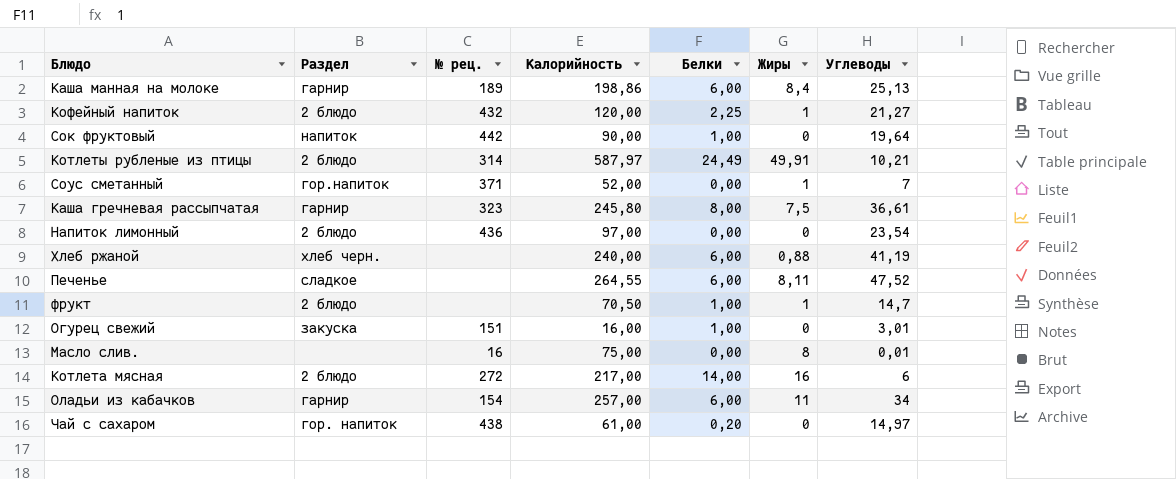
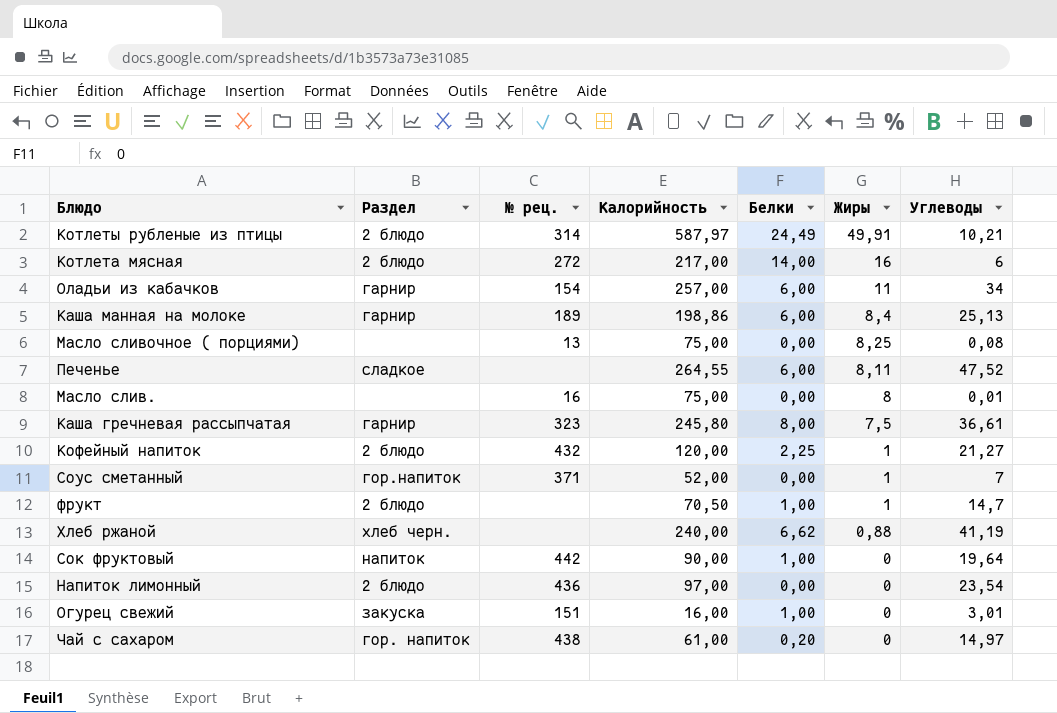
row order: none -> Жиры descending
row Масло сливочное ( порциями): none -> none | 13 | 75,00 | 0,00 | 8,25 | 0,08
Хлеб ржаной | Белки: 6,00 -> 6,62

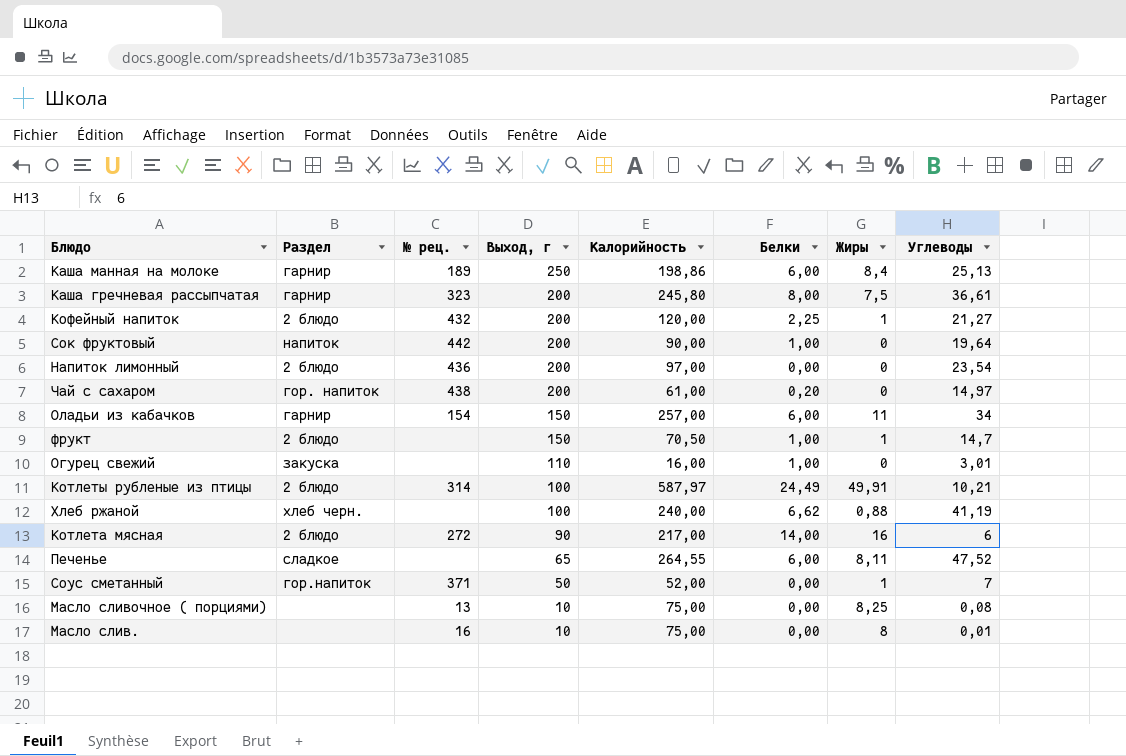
row order: Жиры descending -> Выход, г descending
column Выход, г | position: none -> 4
Огурец свежий | № рец.: 151 -> none

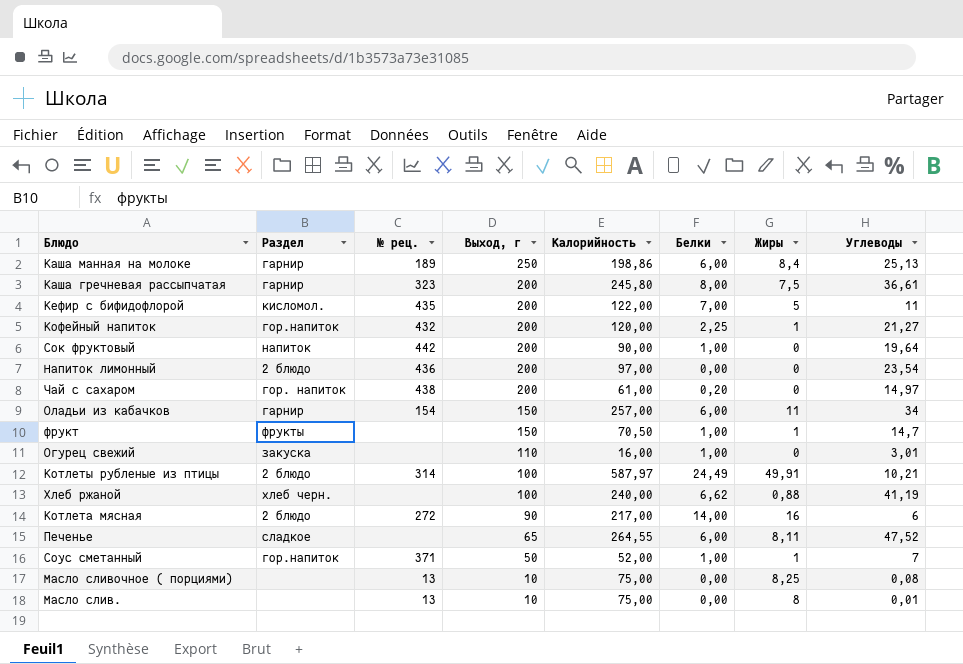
row Кефир с бифидофлорой: none -> кисломол. | 435 | 200 | 122,00 | 7,00 | 5 | 11
Кофейный напиток | Раздел: 2 блюдо -> гор.напиток
фрукт | Раздел: 2 блюдо -> фрукты
Соус сметанный | Белки: 0,00 -> 1,00
Масло слив. | № рец.: 16 -> 13

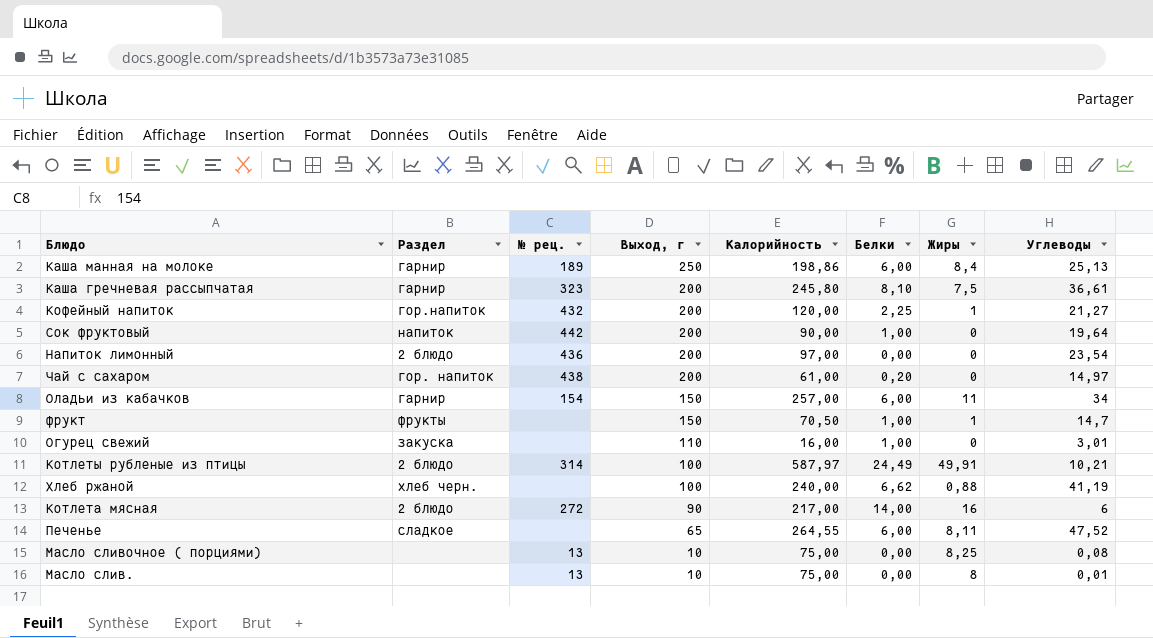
row Кефир с бифидофлорой: кисломол. | 435 | 200 | 122,00 | 7,00 | 5 | 11 -> none
row Соус сметанный: гор.напиток | 371 | 50 | 52,00 | 1,00 | 1 | 7 -> none
Каша гречневая рассыпчатая | Белки: 8,00 -> 8,10

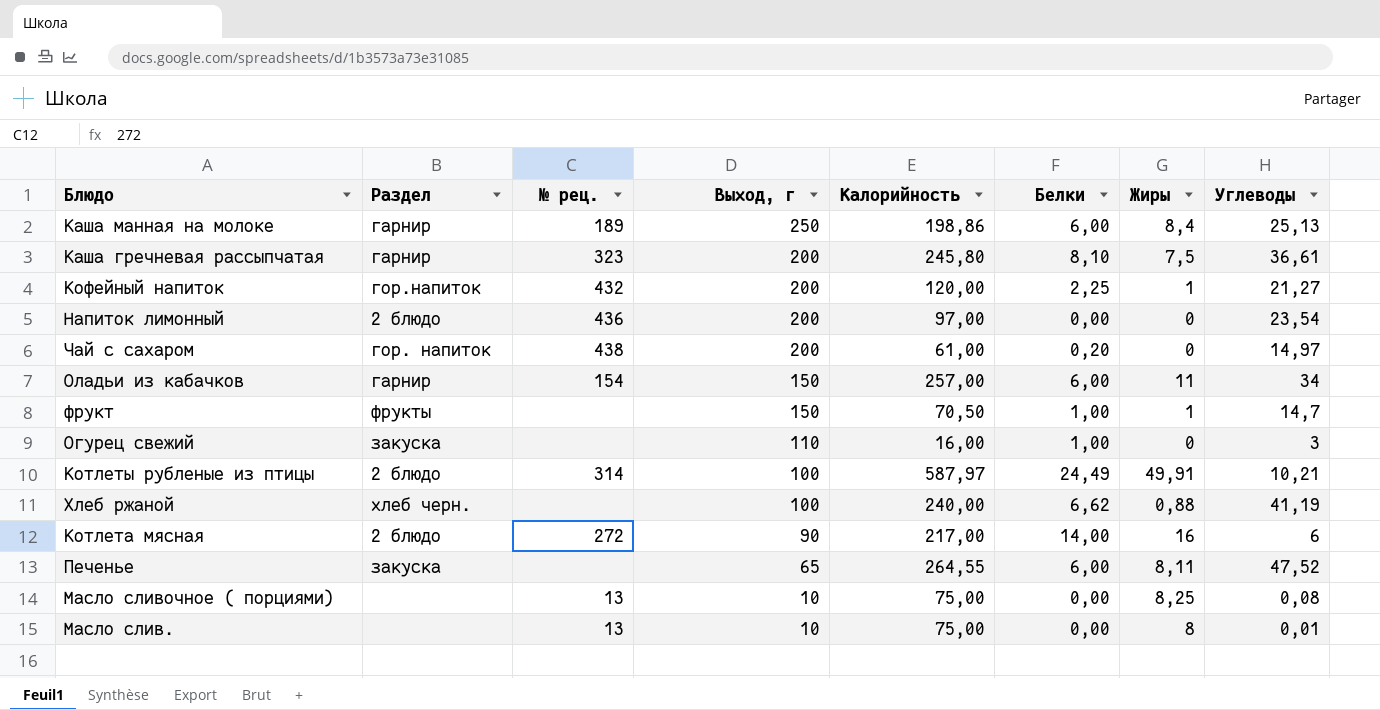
row Сок фруктовый: напиток | 442 | 200 | 90,00 | 1,00 | 0 | 19,64 -> none
Огурец свежий | Углеводы: 3,01 -> 3
Печенье | Раздел: сладкое -> закуска

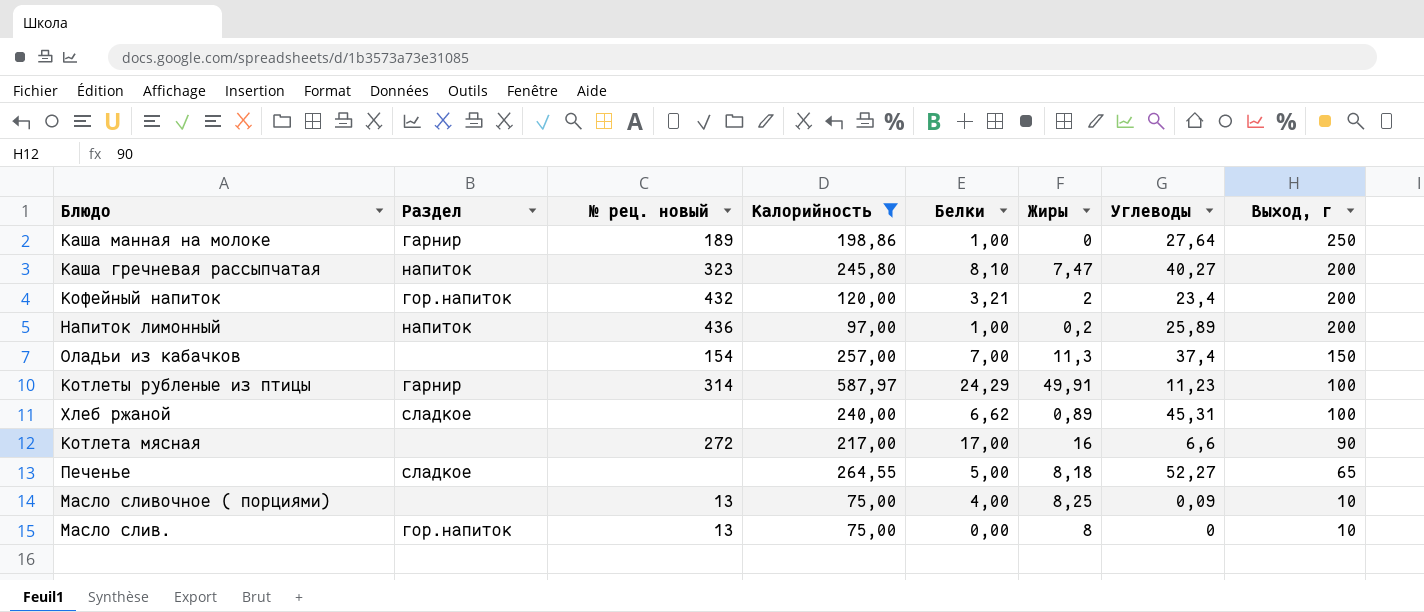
filter: none -> Калорийность >= 75,00
column name: № рец. -> № рец. новый
column Выход, г | position: 4 -> 8
Каша манная на молоке | Белки: 6,00 -> 1,00
Каша манная на молоке | Жиры: 8,4 -> 0
Каша манная на молоке | Углеводы: 25,13 -> 27,64
Каша гречневая рассыпчатая | Раздел: гарнир -> напиток
Каша гречневая рассыпчатая | Жиры: 7,5 -> 7,47
Каша гречневая рассыпчатая | Углеводы: 36,61 -> 40,27
Кофейный напиток | Белки: 2,25 -> 3,21
Кофейный напиток | Жиры: 1 -> 2
Кофейный напиток | Углеводы: 21,27 -> 23,4
Напиток лимонный | Раздел: 2 блюдо -> напиток
Напиток лимонный | Белки: 0,00 -> 1,00
Напиток лимонный | Жиры: 0 -> 0,2
Напиток лимонный | Углеводы: 23,54 -> 25,89
Оладьи из кабачков | Раздел: гарнир -> none
Оладьи из кабачков | Белки: 6,00 -> 7,00
Оладьи из кабачков | Жиры: 11 -> 11,3
Оладьи из кабачков | Углеводы: 34 -> 37,4
Котлеты рубленые из птицы | Раздел: 2 блюдо -> гарнир
Котлеты рубленые из птицы | Белки: 24,49 -> 24,29
Котлеты рубленые из птицы | Углеводы: 10,21 -> 11,23
Хлеб ржаной | Раздел: хлеб черн. -> сладкое
Хлеб ржаной | Жиры: 0,88 -> 0,89
Хлеб ржаной | Углеводы: 41,19 -> 45,31
Котлета мясная | Раздел: 2 блюдо -> none
Котлета мясная | Белки: 14,00 -> 17,00
Котлета мясная | Углеводы: 6 -> 6,6
Печенье | Раздел: закуска -> сладкое
Печенье | Белки: 6,00 -> 5,00
Печенье | Жиры: 8,11 -> 8,18
Печенье | Углеводы: 47,52 -> 52,27
Масло сливочное ( порциями) | Белки: 0,00 -> 4,00
Масло сливочное ( порциями) | Углеводы: 0,08 -> 0,09
Масло слив. | Раздел: none -> гор.напиток
Масло слив. | Углеводы: 0,01 -> 0

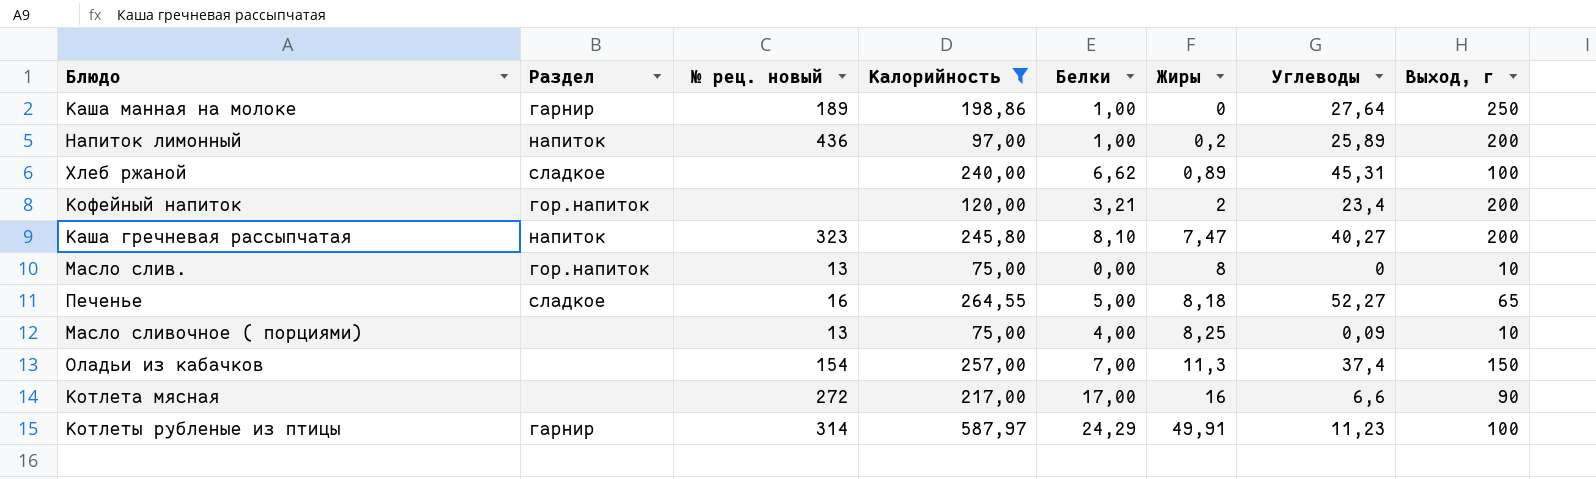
row order: Выход, г descending -> Жиры ascending
Кофейный напиток | № рец. новый: 432 -> none
Печенье | № рец. новый: none -> 16

